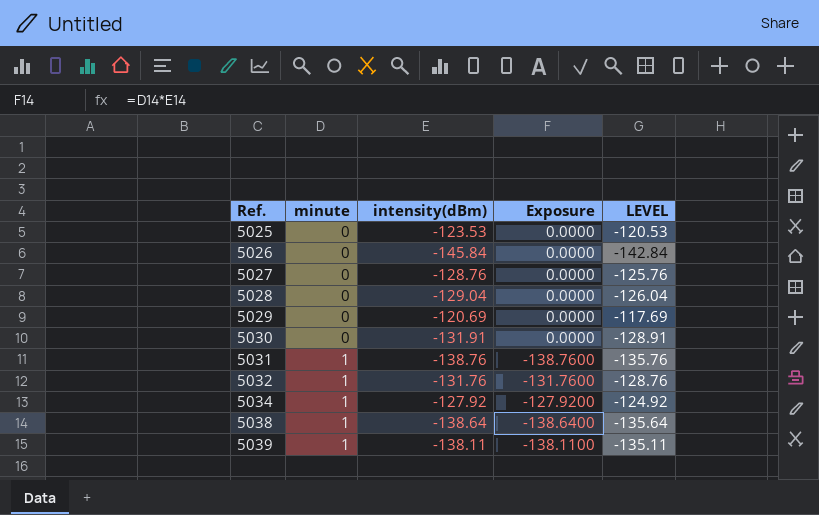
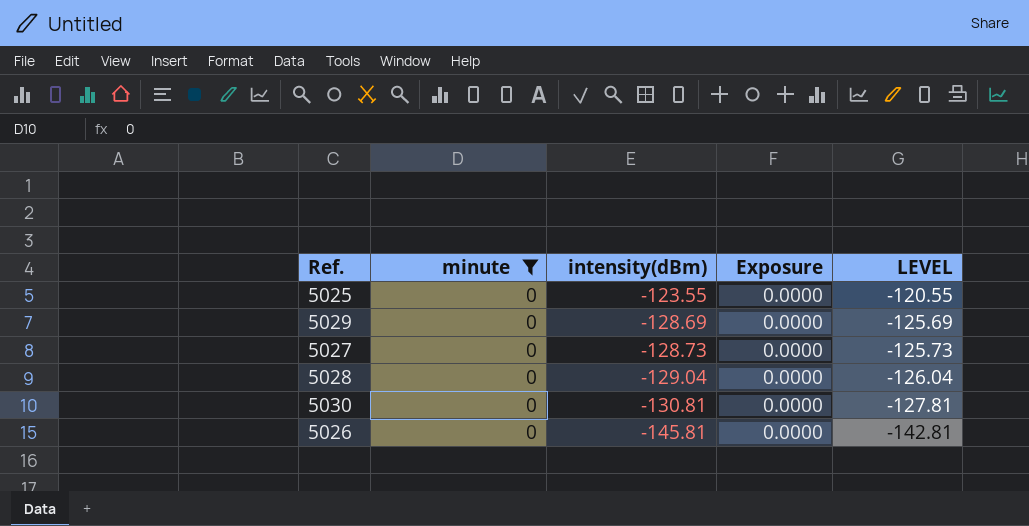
filter: none -> minute = 0
row order: Ref. ascending -> intensity(dBm) descending
5025 | intensity(dBm): -123.53 -> -123.55
5025 | LEVEL: -120.53 -> -120.55
5029 | intensity(dBm): -120.69 -> -128.69
5029 | LEVEL: -117.69 -> -125.69
5027 | intensity(dBm): -128.76 -> -128.73
5027 | LEVEL: -125.76 -> -125.73
5030 | intensity(dBm): -131.91 -> -130.81
5030 | LEVEL: -128.91 -> -127.81
5026 | intensity(dBm): -145.84 -> -145.81
5026 | LEVEL: -142.84 -> -142.81

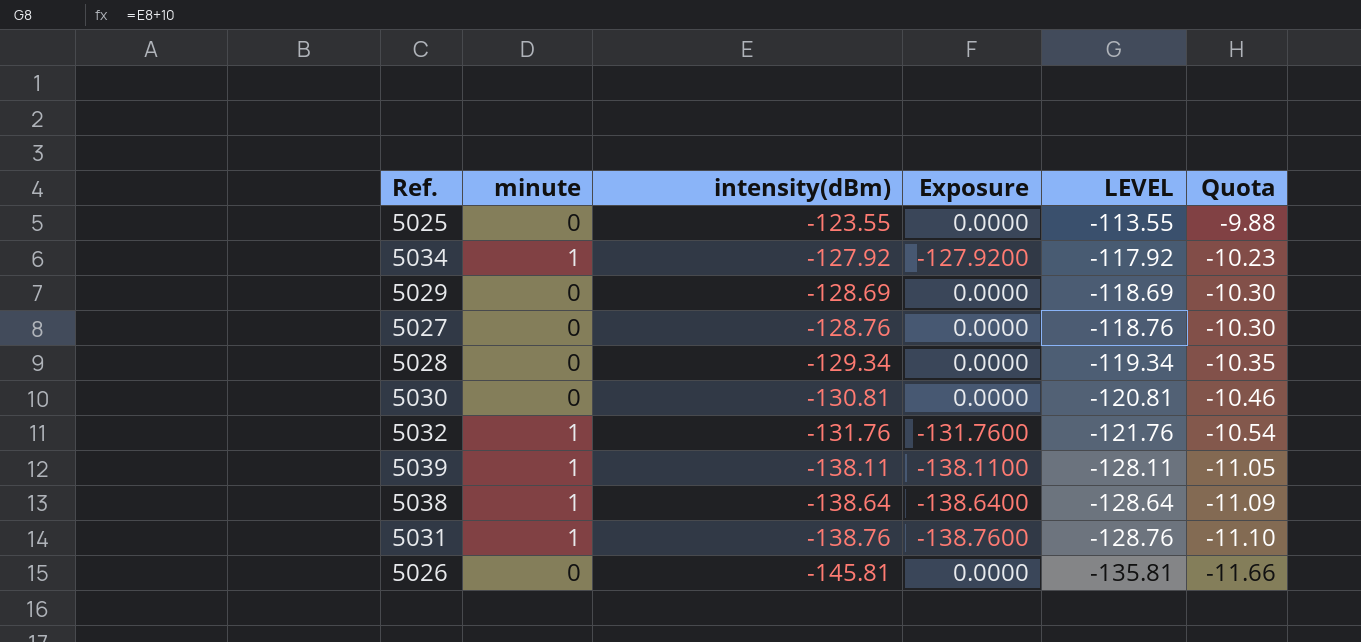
filter: minute = 0 -> none
column LEVEL | formula: [intensity(dBm)] + 3 -> [intensity(dBm)] + 10
column Quota | formula: none -> [intensity(dBm)] * 0.08
5027 | intensity(dBm): -128.73 -> -128.76
5028 | intensity(dBm): -129.04 -> -129.34

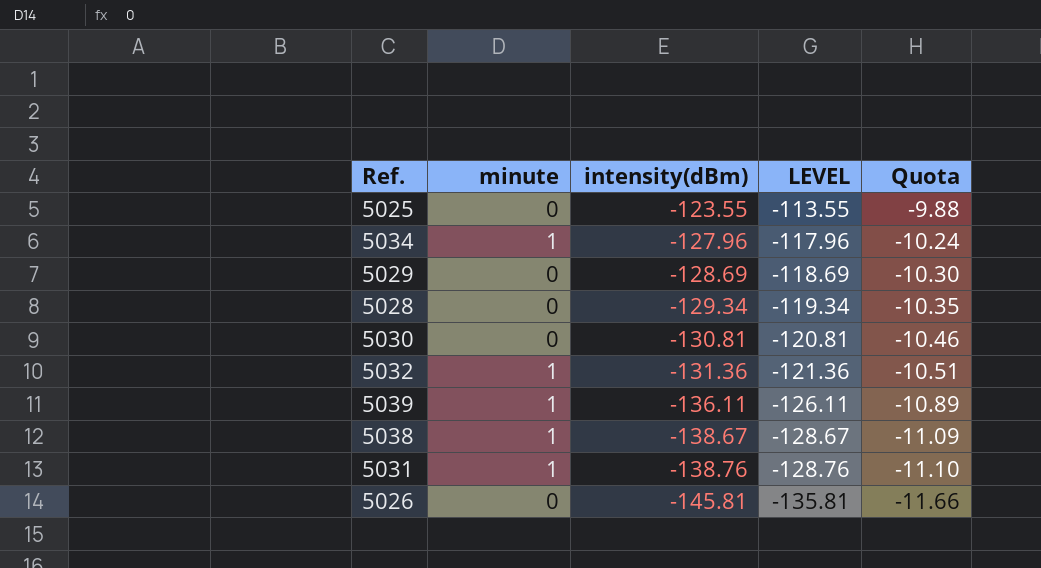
column Exposure | formula: [minute] * [intensity(dBm)] -> none
row 5027: 0 | -128.76 | 0.0000 | -118.76 | -10.30 -> none
5034 | intensity(dBm): -127.92 -> -127.96
5034 | LEVEL: -117.92 -> -117.96
5034 | Quota: -10.23 -> -10.24
5032 | intensity(dBm): -131.76 -> -131.36
5032 | LEVEL: -121.76 -> -121.36
5032 | Quota: -10.54 -> -10.51
5039 | intensity(dBm): -138.11 -> -136.11
5039 | LEVEL: -128.11 -> -126.11
5039 | Quota: -11.05 -> -10.89
5038 | intensity(dBm): -138.64 -> -138.67
5038 | LEVEL: -128.64 -> -128.67

